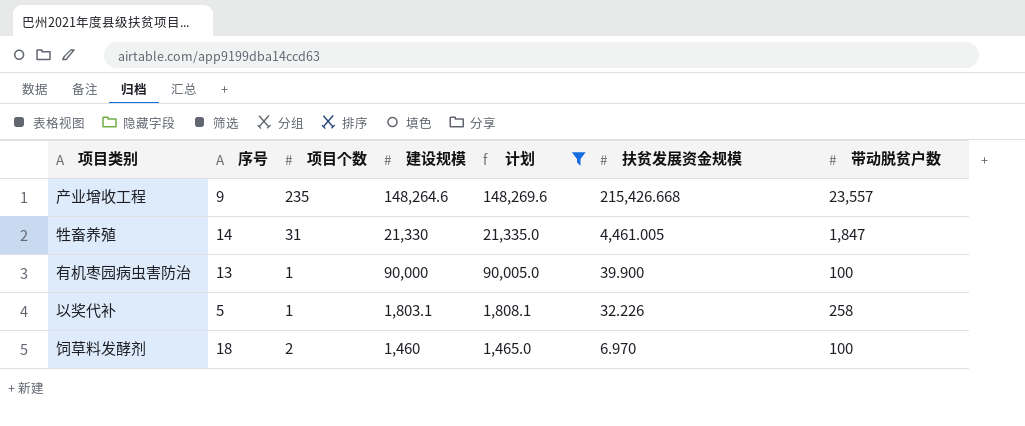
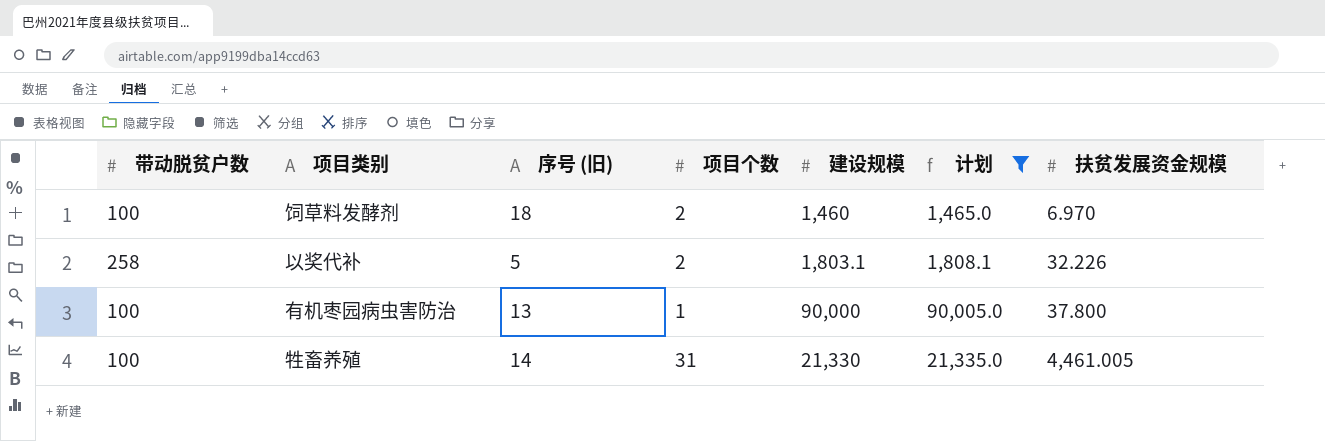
row order: 扶贫发展资金规模 descending -> 扶贫发展资金规模 ascending
column 带动脱贫户数 | position: 7 -> 1
column name: 序号 -> 序号 (旧)
row 产业增收工程: 9 | 235 | 148,264.6 | 148,269.6 | 215,426.668 | 23,557 -> none
以奖代补 | 项目个数: 1 -> 2
有机枣园病虫害防治 | 扶贫发展资金规模: 39.900 -> 37.800
牲畜养殖 | 带动脱贫户数: 1,847 -> 100

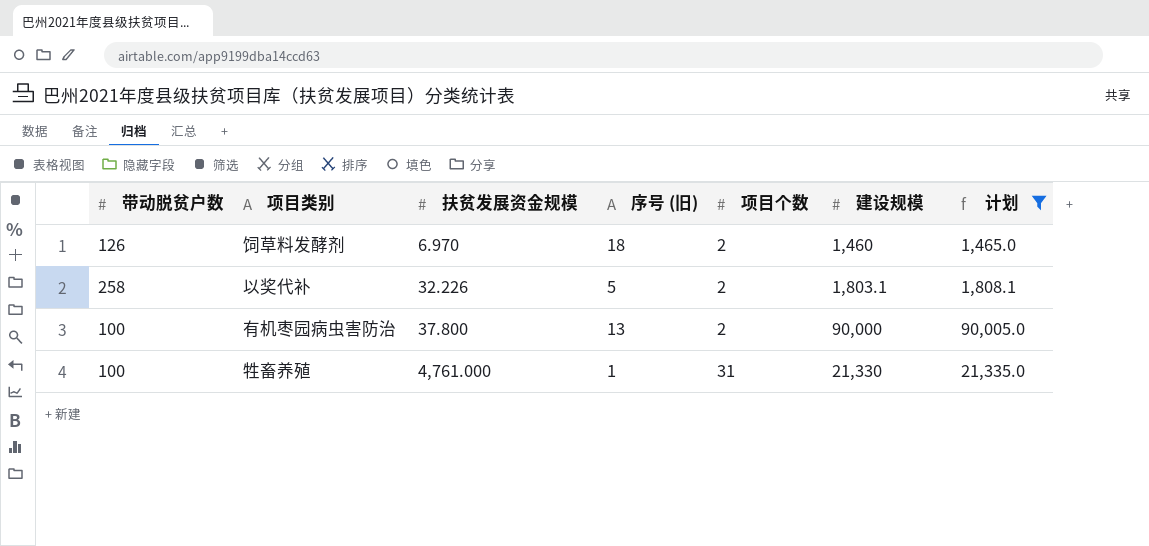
column 扶贫发展资金规模 | position: 7 -> 3
饲草料发酵剂 | 带动脱贫户数: 100 -> 126
有机枣园病虫害防治 | 项目个数: 1 -> 2
牲畜养殖 | 扶贫发展资金规模: 4,461.005 -> 4,761.000
牲畜养殖 | 序号 (旧): 14 -> 1

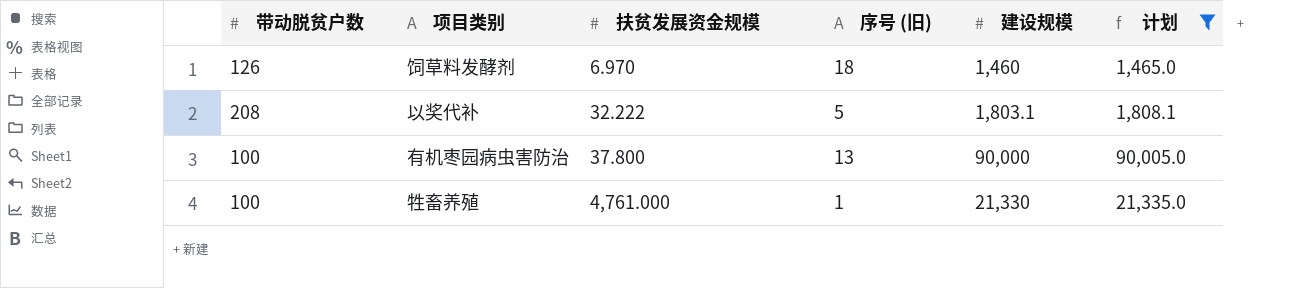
column 项目个数 | position: 5 -> none
以奖代补 | 带动脱贫户数: 258 -> 208
以奖代补 | 扶贫发展资金规模: 32.226 -> 32.222

